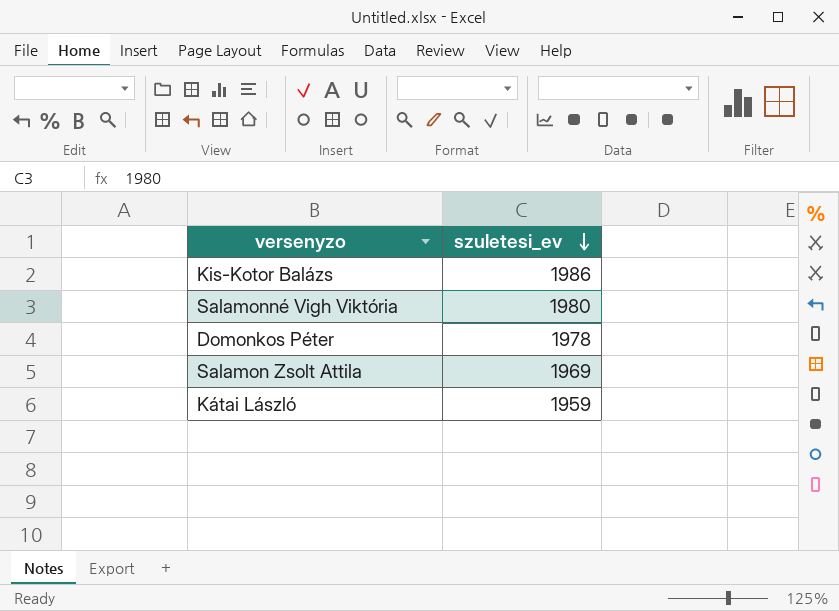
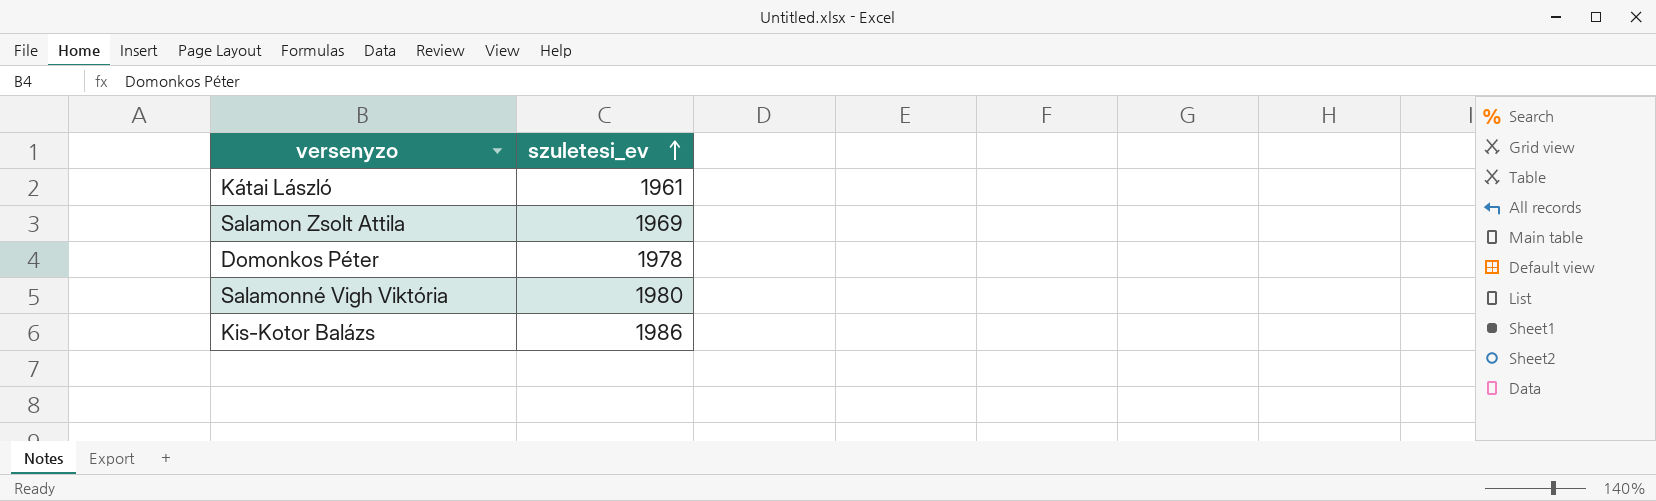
row order: szuletesi_ev descending -> szuletesi_ev ascending
Kátai László | szuletesi_ev: 1959 -> 1961

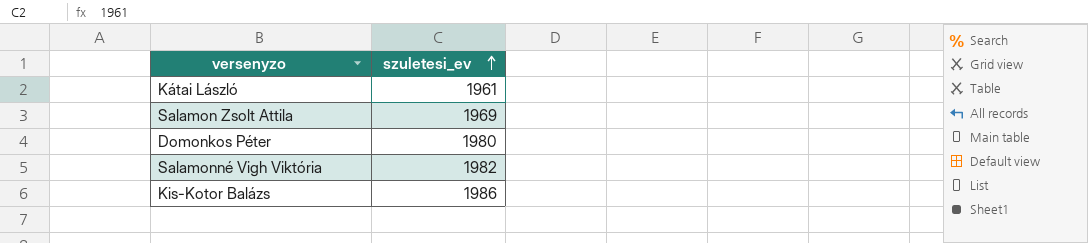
Domonkos Péter | szuletesi_ev: 1978 -> 1980
Salamonné Vigh Viktória | szuletesi_ev: 1980 -> 1982

